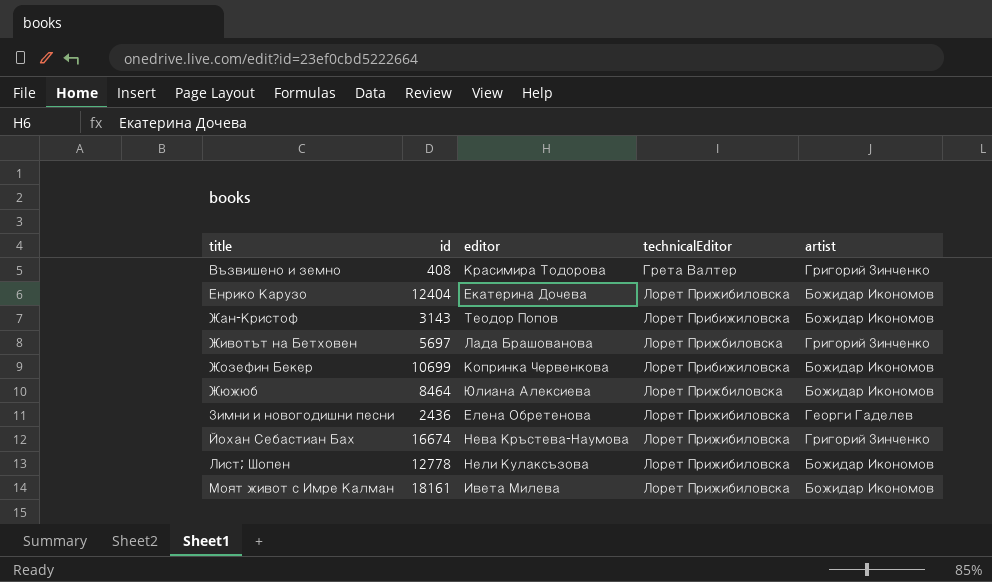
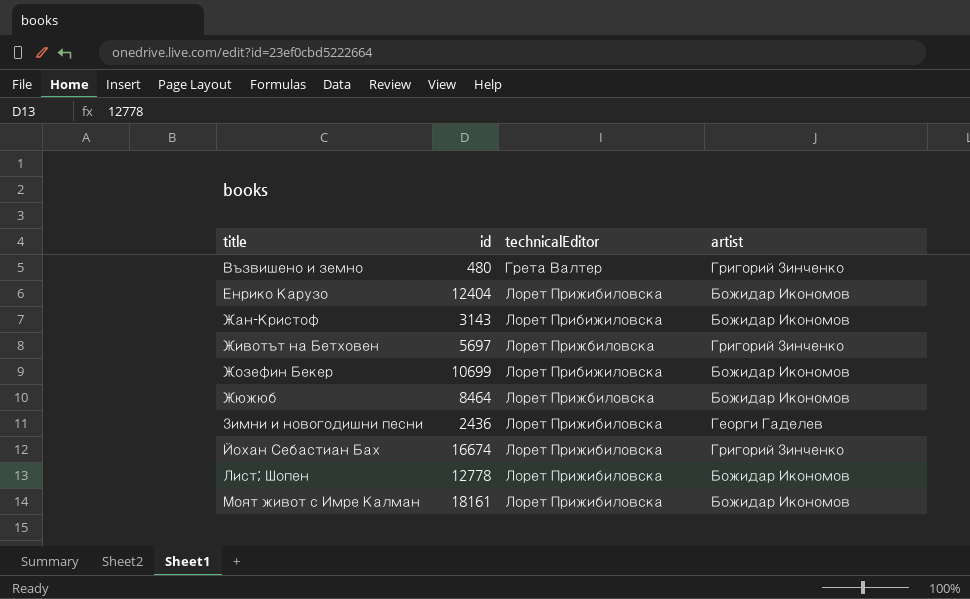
column editor | position: 3 -> none
Възвишено и земно | id: 408 -> 480

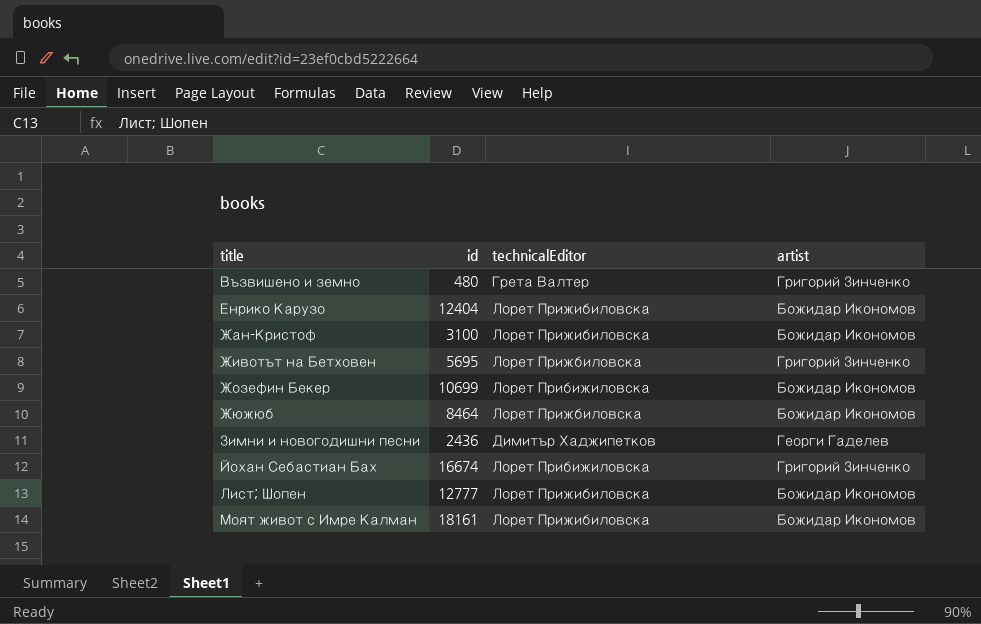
Жан-Кристоф | id: 3143 -> 3100
Жан-Кристоф | technicalEditor: Лорет Прибижиловска -> Лорет Прижибиловска
Животът на Бетховен | id: 5697 -> 5695
Зимни и новогодишни песни | technicalEditor: Лорет Прижибиловска -> Димитър Хаджипетков
Йохан Себастиан Бах | technicalEditor: Лорет Прижибиловска -> Лорет Прибижиловска
Лист; Шопен | id: 12778 -> 12777

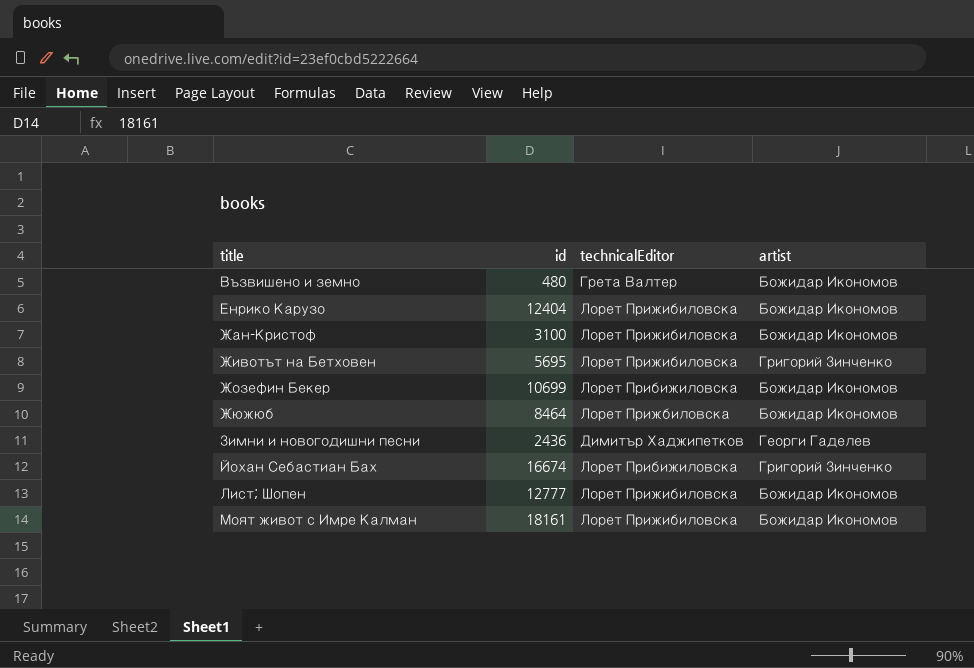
Възвишено и земно | artist: Григорий Зинченко -> Божидар Икономов
Животът на Бетховен | technicalEditor: Лорет Прижбиловска -> Лорет Прижибиловска

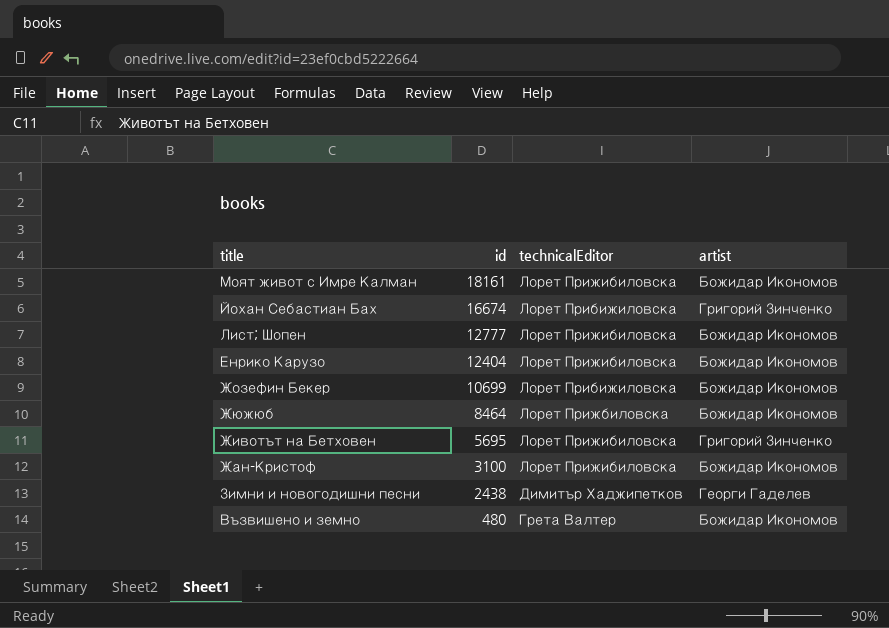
row order: title ascending -> id descending
Зимни и новогодишни песни | id: 2436 -> 2438

